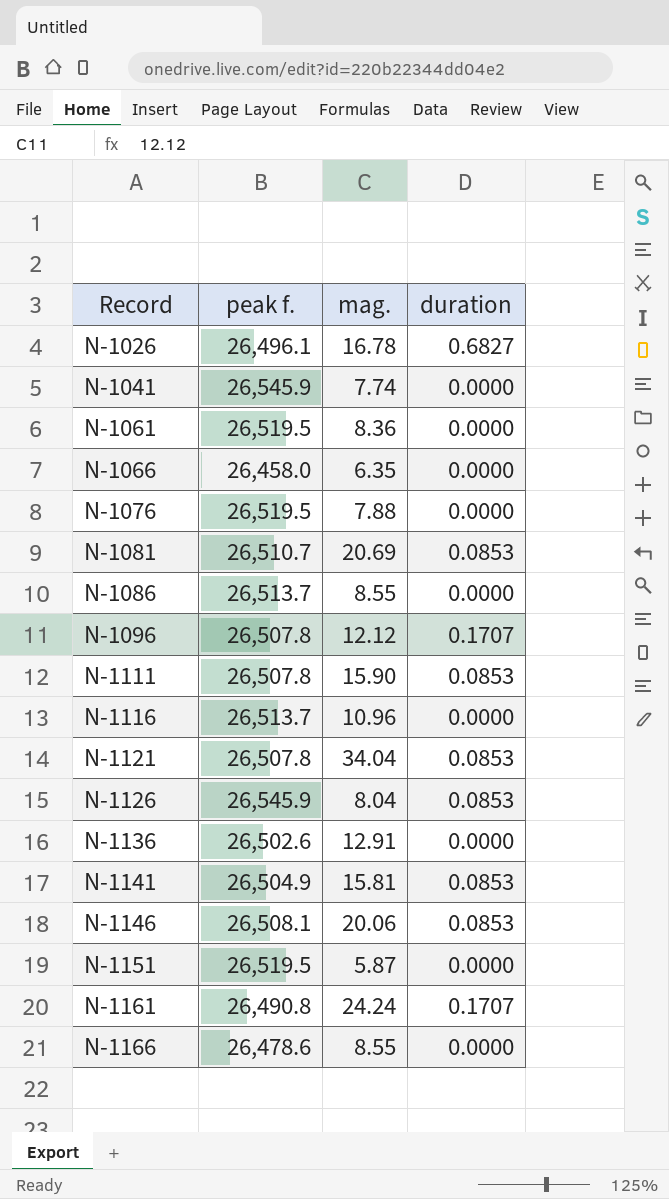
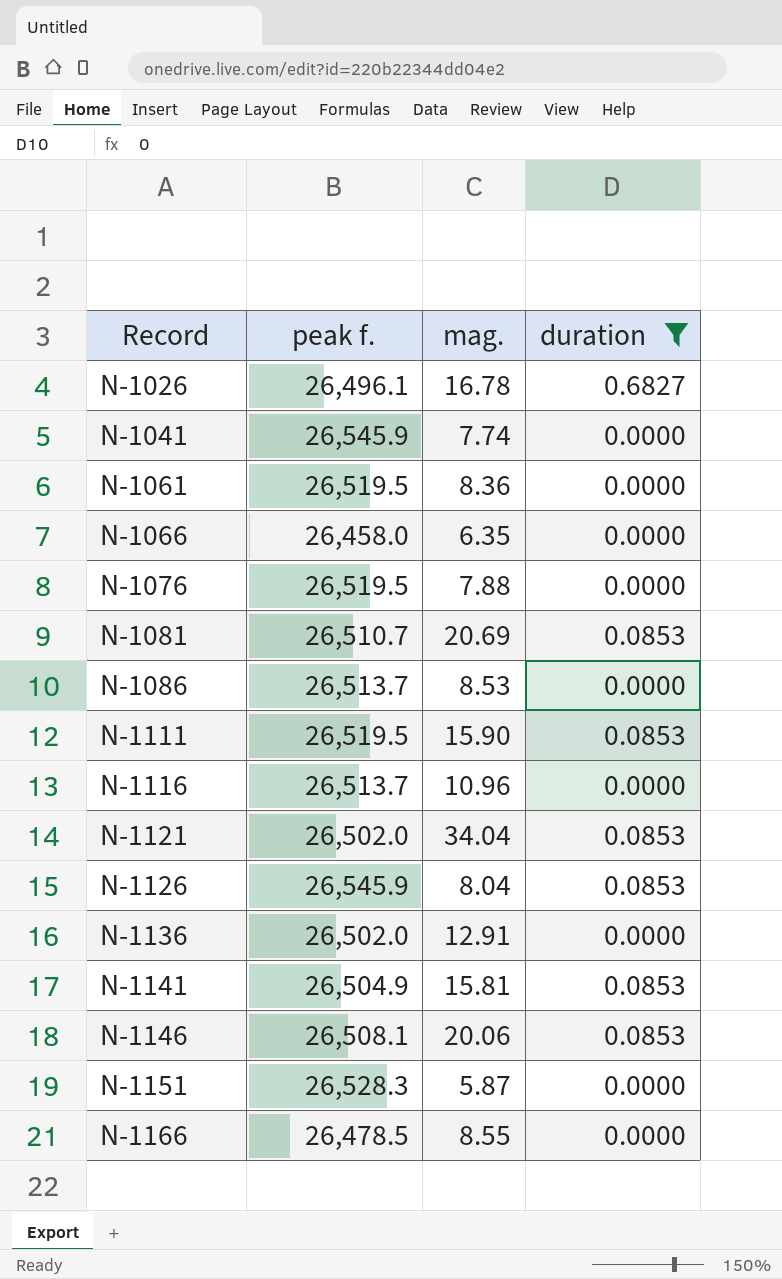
filter: none -> duration != 0.1707
N-1086 | mag.: 8.55 -> 8.53
N-1111 | peak f.: 26,507.8 -> 26,519.5
N-1121 | peak f.: 26,507.8 -> 26,502.0
N-1136 | peak f.: 26,502.6 -> 26,502.0
N-1151 | peak f.: 26,519.5 -> 26,528.3
N-1166 | peak f.: 26,478.6 -> 26,478.5

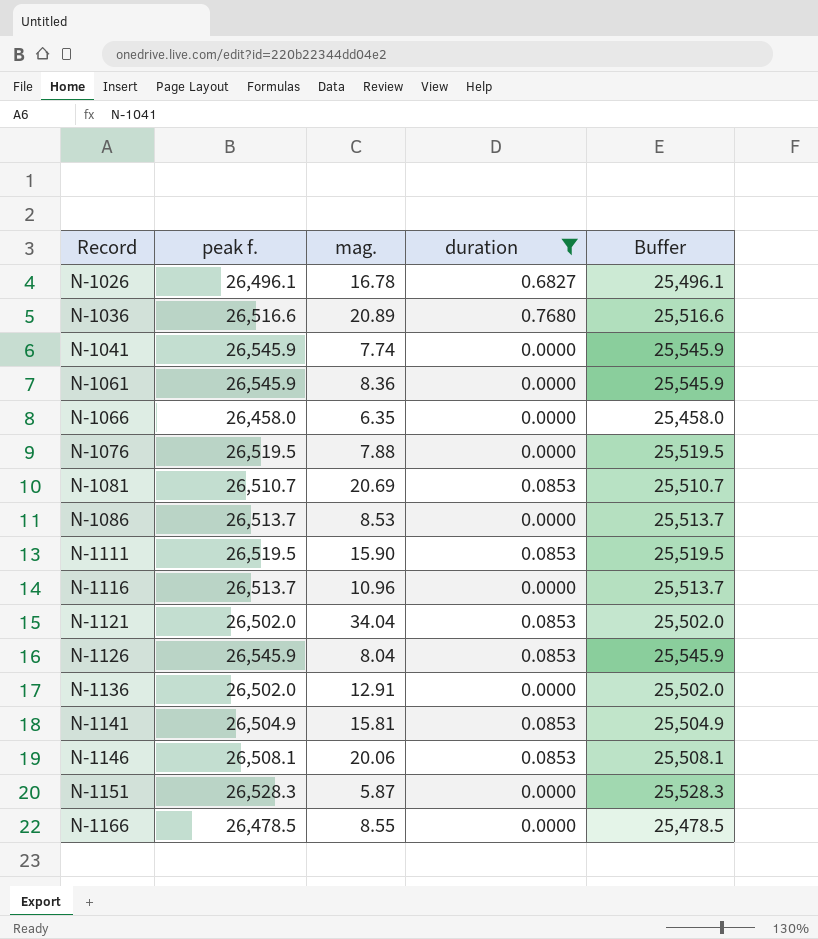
column Buffer | formula: none -> [peak f.] - 1000
row N-1036: none -> 26,516.6 | 20.89 | 0.7680 | 25,516.6
N-1061 | peak f.: 26,519.5 -> 26,545.9

